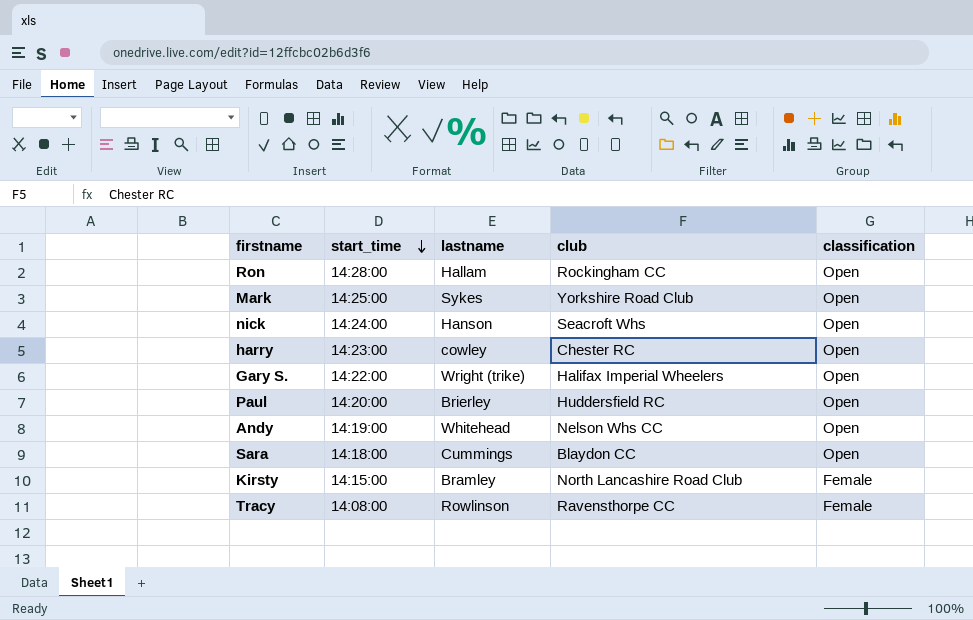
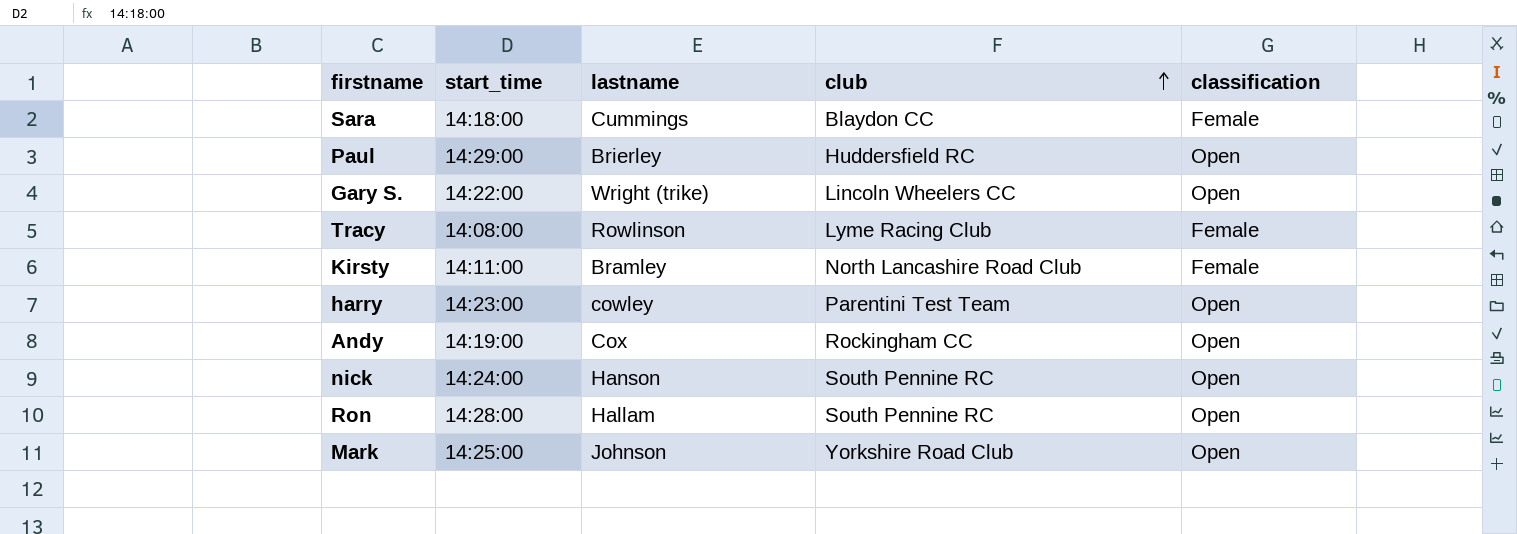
row order: start_time descending -> club ascending
Sara | classification: Open -> Female
Paul | start_time: 14:20:00 -> 14:29:00
Gary S. | club: Halifax Imperial Wheelers -> Lincoln Wheelers CC
Tracy | club: Ravensthorpe CC -> Lyme Racing Club
Kirsty | start_time: 14:15:00 -> 14:11:00
harry | club: Chester RC -> Parentini Test Team
Andy | lastname: Whitehead -> Cox
Andy | club: Nelson Whs CC -> Rockingham CC
nick | club: Seacroft Whs -> South Pennine RC
Ron | club: Rockingham CC -> South Pennine RC
Mark | lastname: Sykes -> Johnson

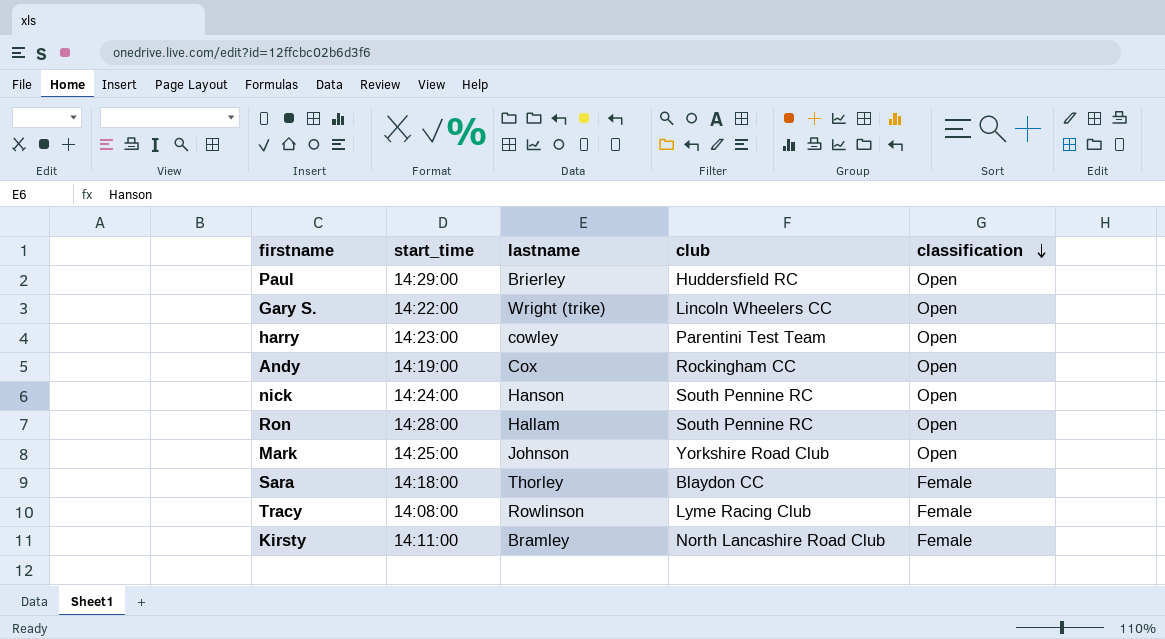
row order: club ascending -> classification descending
Sara | lastname: Cummings -> Thorley

